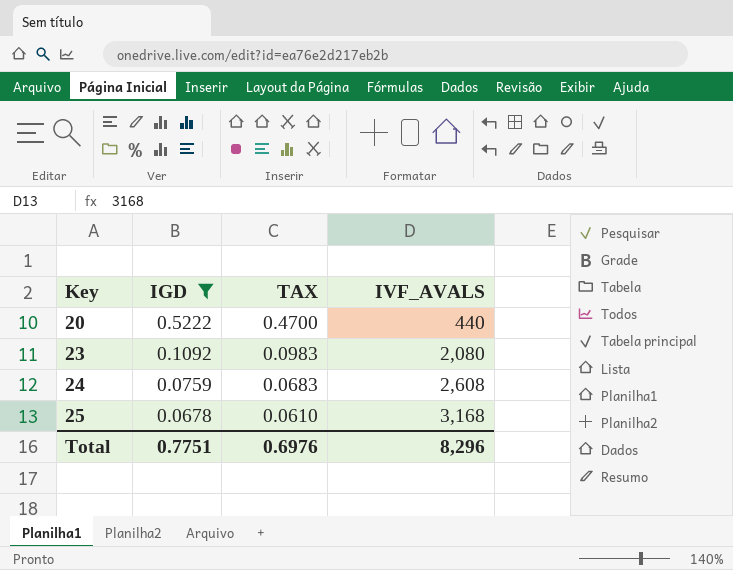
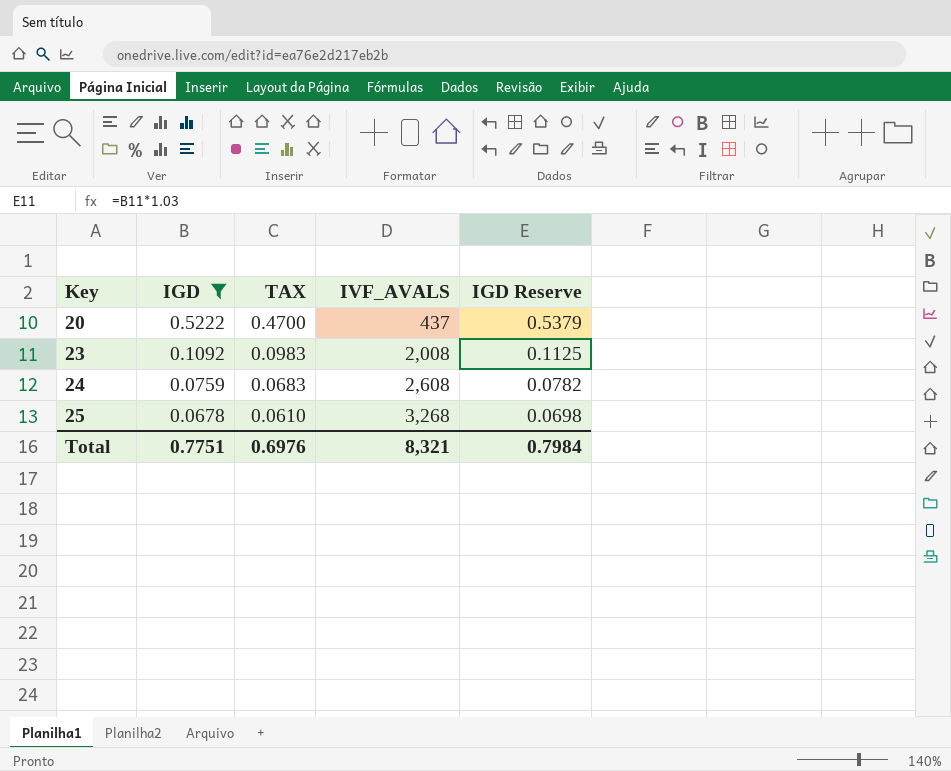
column IGD Reserve | formula: none -> [IGD] * 1.03
20 | IVF_AVALS: 440 -> 437
23 | IVF_AVALS: 2,080 -> 2,008
25 | IVF_AVALS: 3,168 -> 3,268
Total | IVF_AVALS: 8,296 -> 8,321

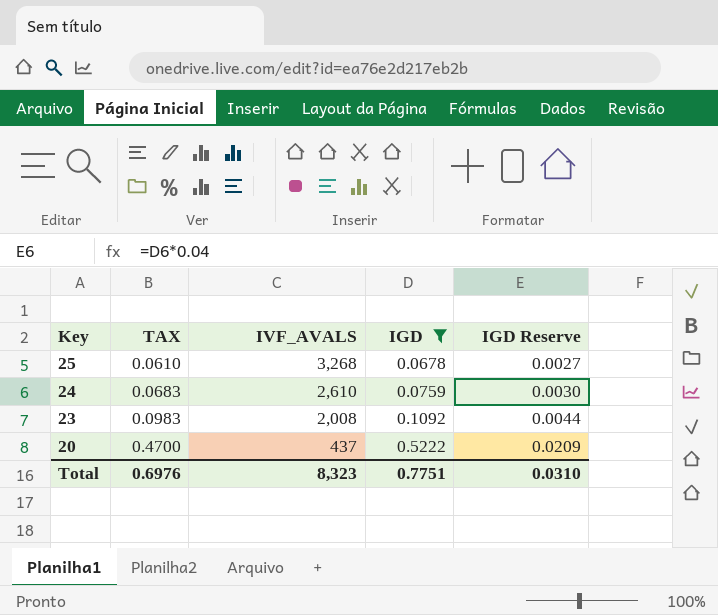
row order: Key ascending -> Key descending
column IGD | position: 2 -> 4
column IGD Reserve | formula: [IGD] * 1.03 -> [IGD] * 0.04
24 | IVF_AVALS: 2,608 -> 2,610
Total | IVF_AVALS: 8,321 -> 8,323
Total | IGD Reserve: 0.7984 -> 0.0310

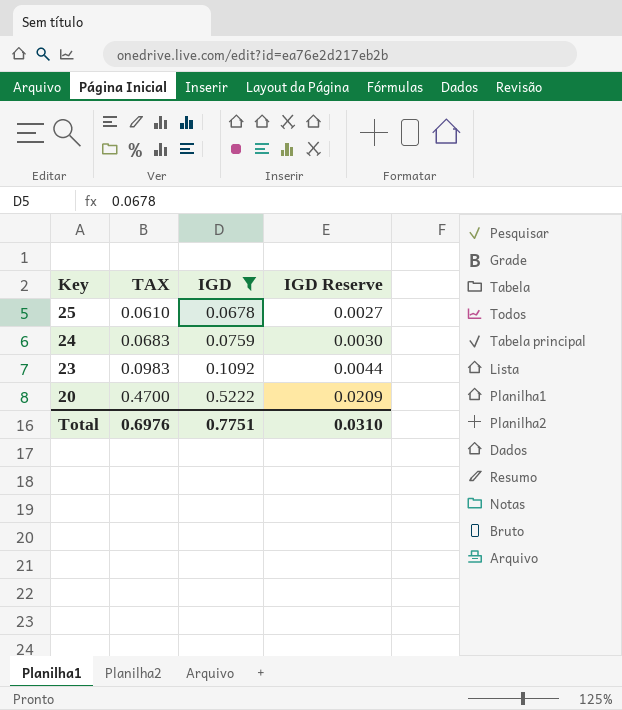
column IVF_AVALS | position: 3 -> none

